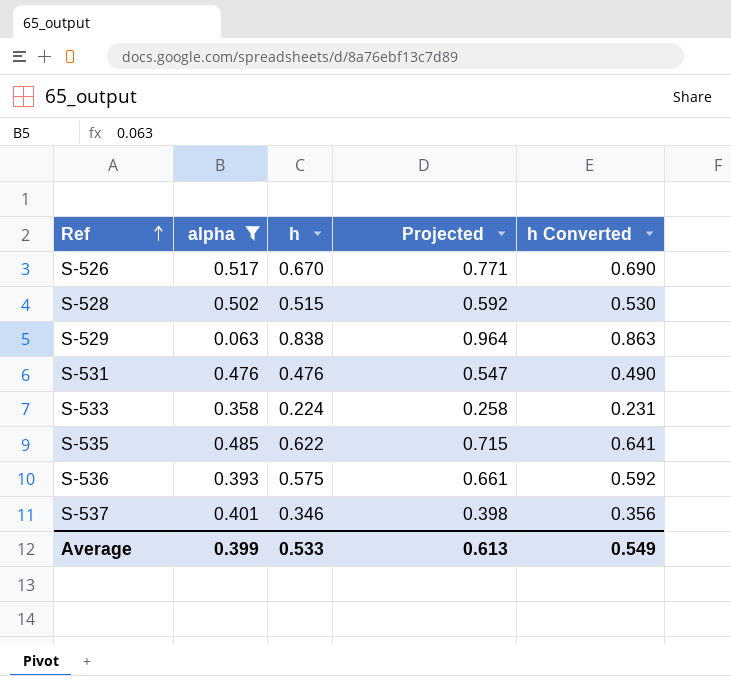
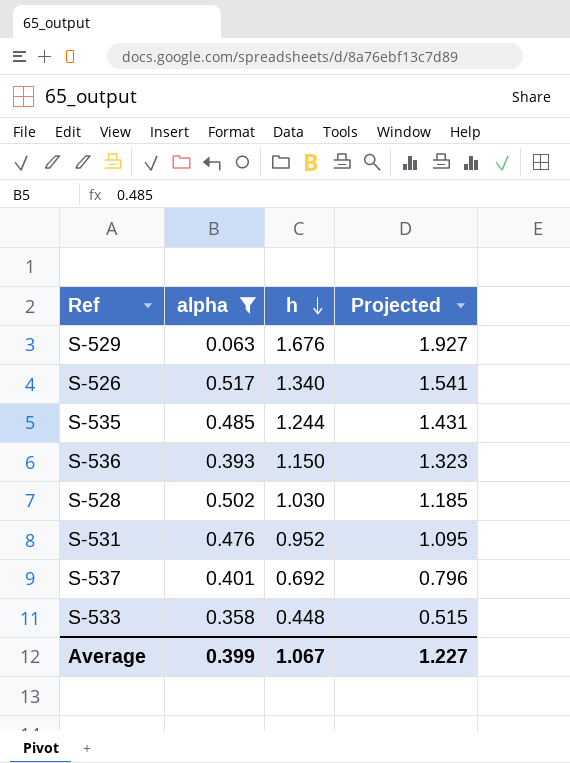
row order: Ref ascending -> h descending
column h Converted | formula: [h] * 1.03 -> none
S-529 | h: 0.838 -> 1.676
S-529 | Projected: 0.964 -> 1.927
S-526 | h: 0.670 -> 1.340
S-526 | Projected: 0.771 -> 1.541
S-535 | h: 0.622 -> 1.244
S-535 | Projected: 0.715 -> 1.431
S-536 | h: 0.575 -> 1.150
S-536 | Projected: 0.661 -> 1.323
S-528 | h: 0.515 -> 1.030
S-528 | Projected: 0.592 -> 1.185
S-531 | h: 0.476 -> 0.952
S-531 | Projected: 0.547 -> 1.095
S-537 | h: 0.346 -> 0.692
S-537 | Projected: 0.398 -> 0.796
S-533 | h: 0.224 -> 0.448
S-533 | Projected: 0.258 -> 0.515
Average | h: 0.533 -> 1.067
Average | Projected: 0.613 -> 1.227

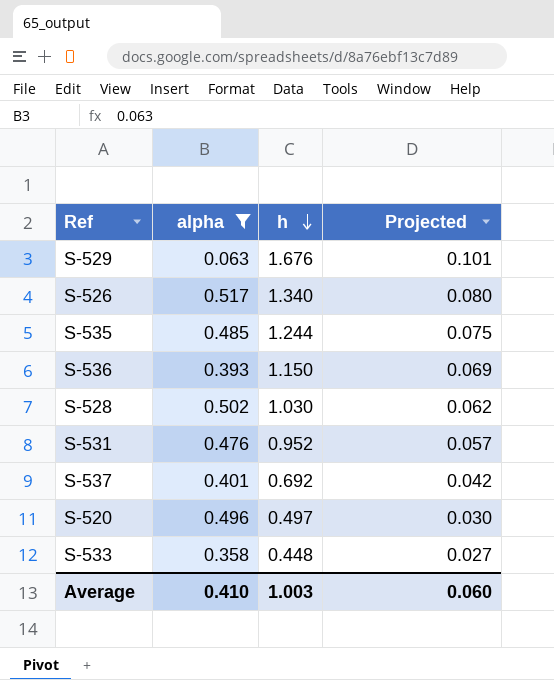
column Projected | formula: [h] * 1.15 -> [h] * 0.06
row S-520: none -> 0.496 | 0.497 | 0.030
Average | alpha: 0.399 -> 0.410
Average | h: 1.067 -> 1.003
Average | Projected: 1.227 -> 0.060

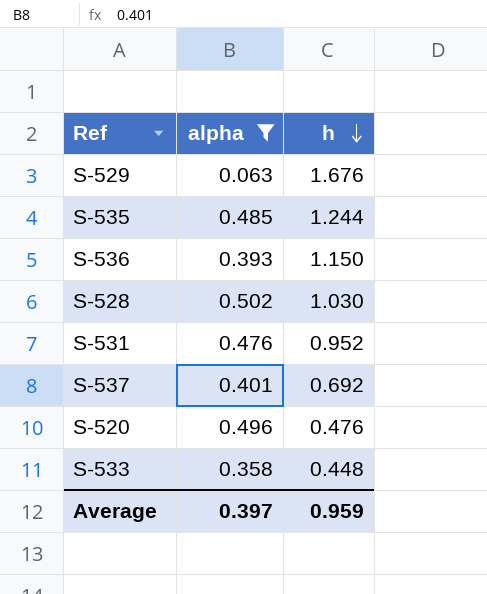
column Projected | formula: [h] * 0.06 -> none
row S-526: 0.517 | 1.340 | 0.080 -> none
S-520 | h: 0.497 -> 0.476
Average | alpha: 0.410 -> 0.397
Average | h: 1.003 -> 0.959

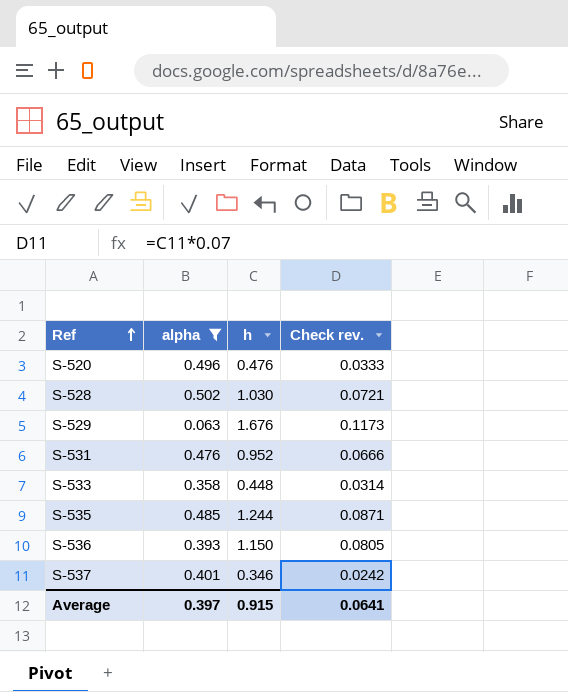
row order: h descending -> Ref ascending
column Check rev. | formula: none -> [h] * 0.07
S-537 | h: 0.692 -> 0.346
Average | h: 0.959 -> 0.915

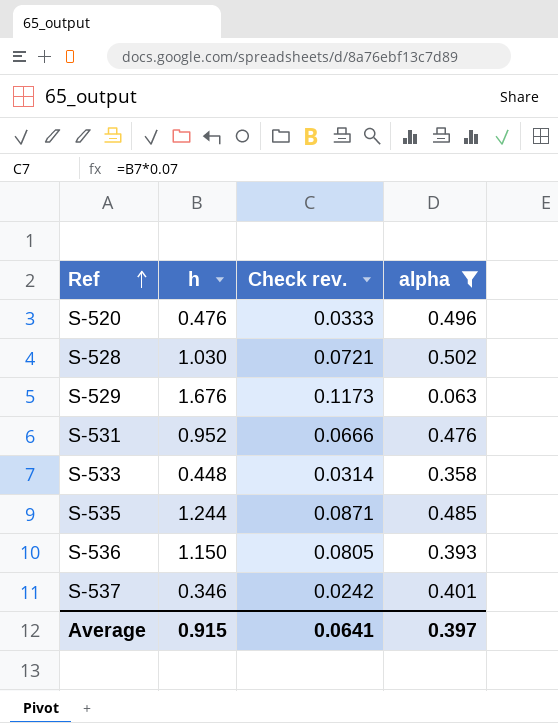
column alpha | position: 2 -> 4

